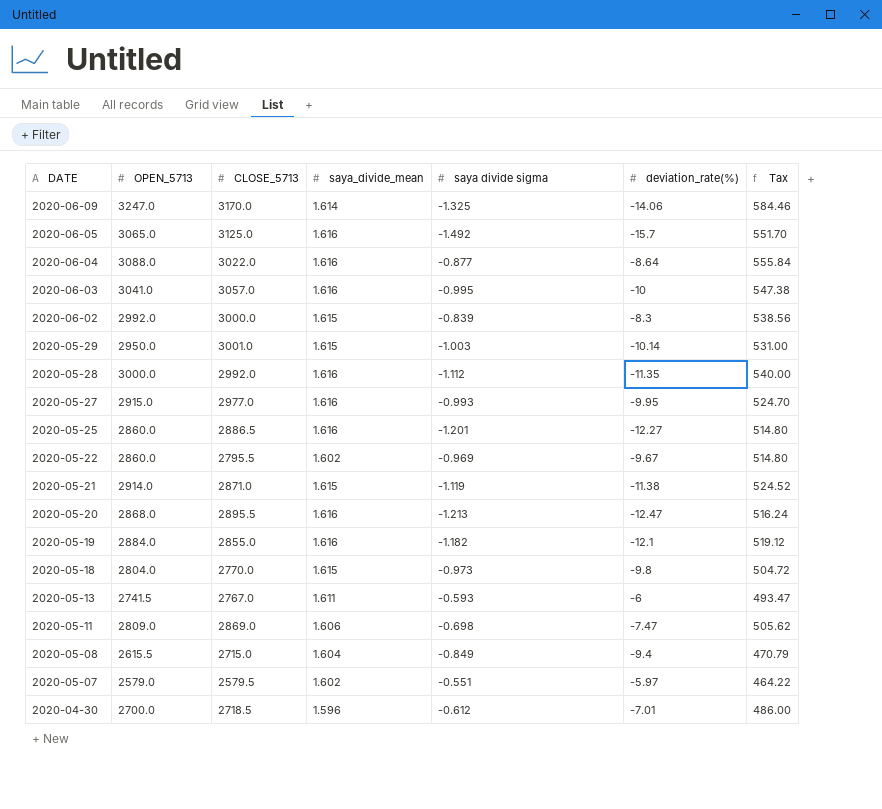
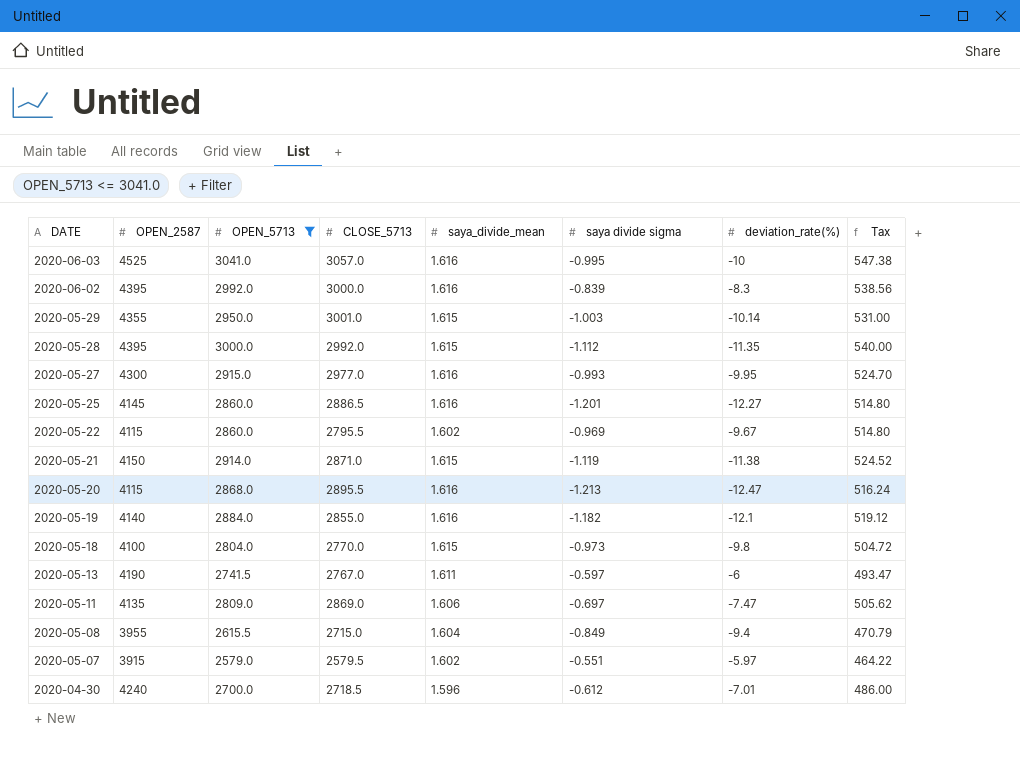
filter: none -> OPEN_5713 <= 3041.0
column OPEN_2587 | position: none -> 2
2020-06-02 | saya_divide_mean: 1.615 -> 1.616
2020-05-28 | saya_divide_mean: 1.616 -> 1.615
2020-05-13 | saya divide sigma: -0.593 -> -0.597
2020-05-11 | saya divide sigma: -0.698 -> -0.697

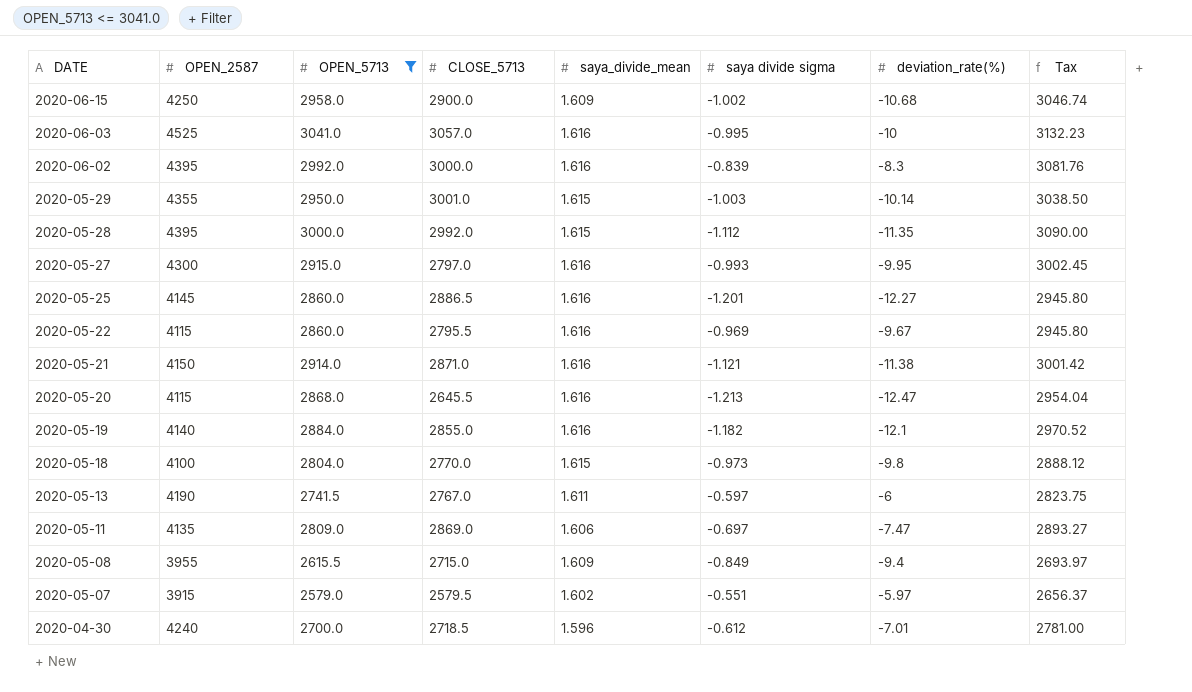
column Tax | formula: [OPEN_5713] * 0.18 -> [OPEN_5713] * 1.03
row 2020-06-15: none -> 4250 | 2958.0 | 2900.0 | 1.609 | -1.002 | -10.68 | 3046.74
2020-05-27 | CLOSE_5713: 2977.0 -> 2797.0
2020-05-22 | saya_divide_mean: 1.602 -> 1.616
2020-05-21 | saya_divide_mean: 1.615 -> 1.616
2020-05-21 | saya divide sigma: -1.119 -> -1.121
2020-05-20 | CLOSE_5713: 2895.5 -> 2645.5
2020-05-08 | saya_divide_mean: 1.604 -> 1.609

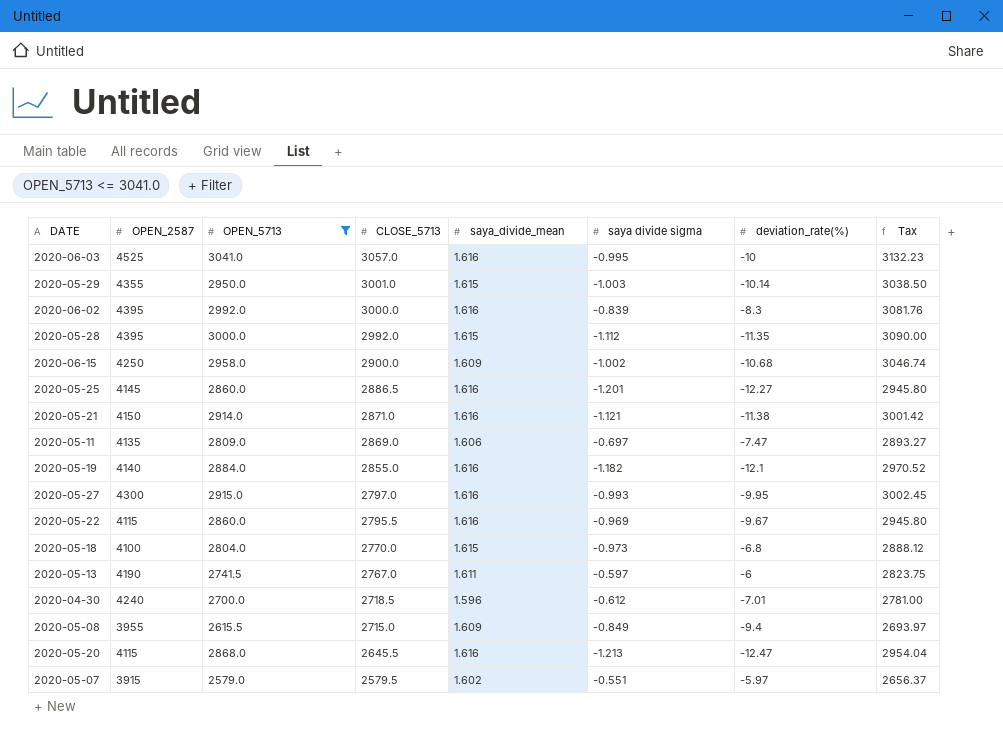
row order: DATE descending -> CLOSE_5713 descending
2020-05-18 | deviation_rate(%): -9.8 -> -6.8

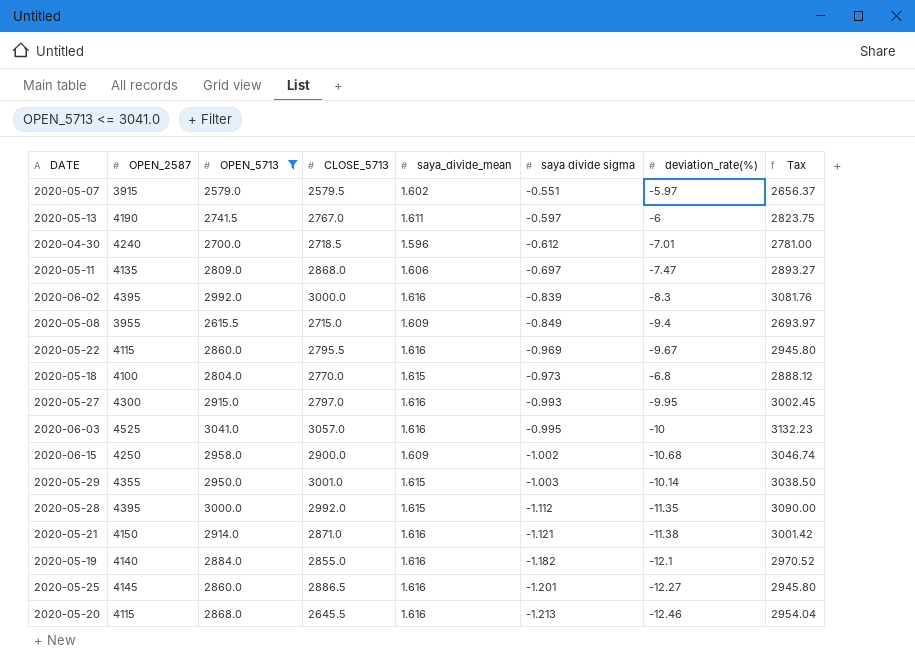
row order: CLOSE_5713 descending -> saya divide sigma descending
2020-05-11 | CLOSE_5713: 2869.0 -> 2868.0
2020-05-20 | deviation_rate(%): -12.47 -> -12.46

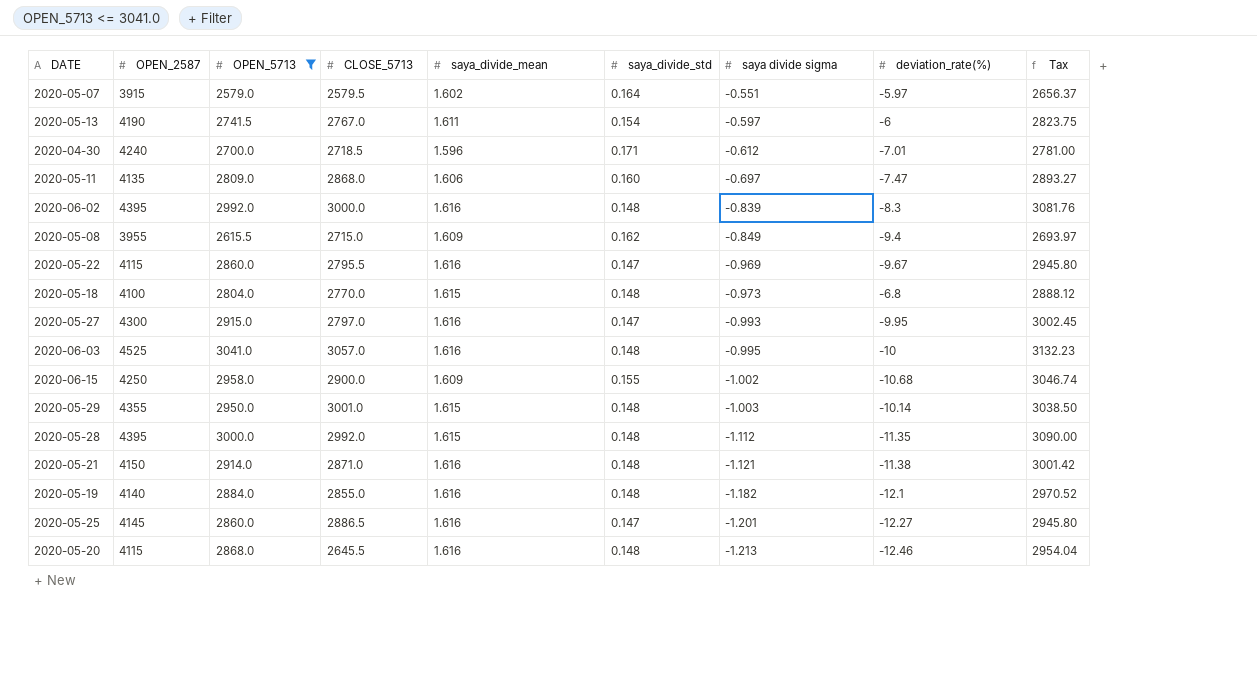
column saya_divide_std | position: none -> 6

